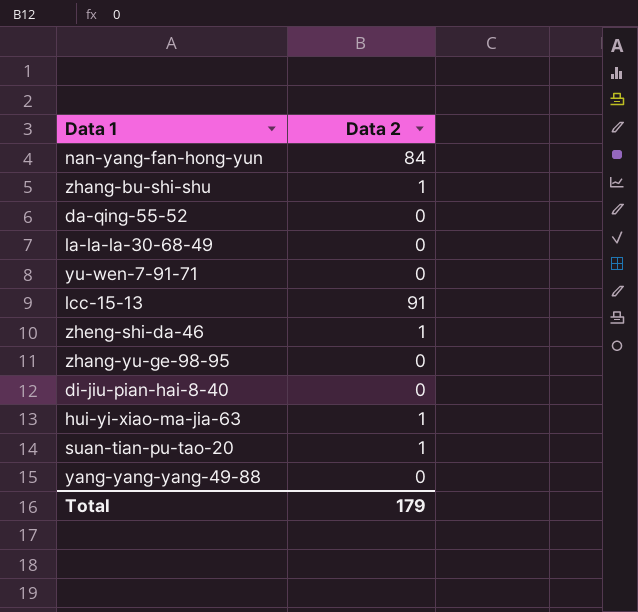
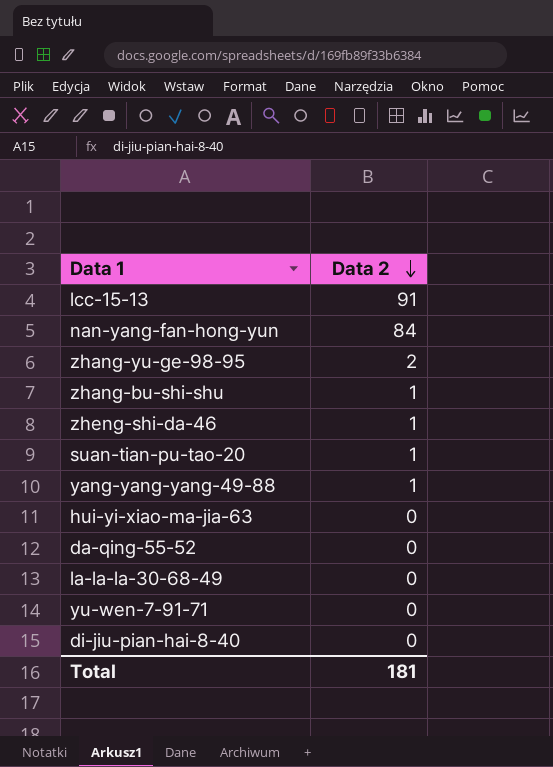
row order: none -> Data 2 descending
zhang-yu-ge-98-95 | Data 2: 0 -> 2
yang-yang-yang-49-88 | Data 2: 0 -> 1
hui-yi-xiao-ma-jia-63 | Data 2: 1 -> 0
Total | Data 2: 179 -> 181

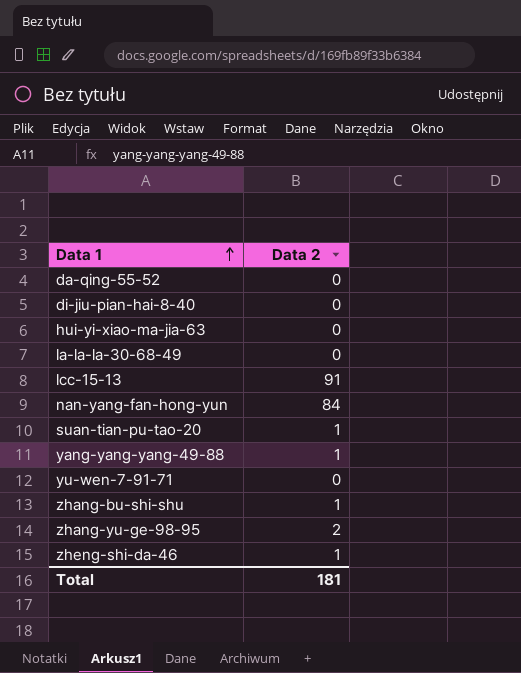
row order: Data 2 descending -> Data 1 ascending

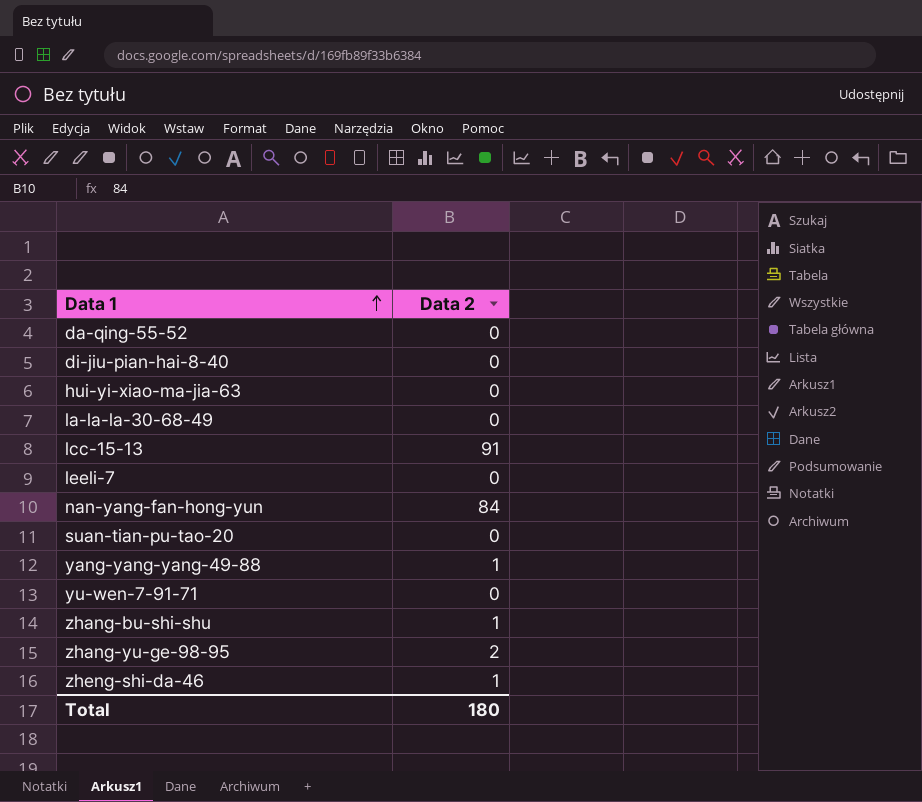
row leeli-7: none -> 0
suan-tian-pu-tao-20 | Data 2: 1 -> 0
Total | Data 2: 181 -> 180

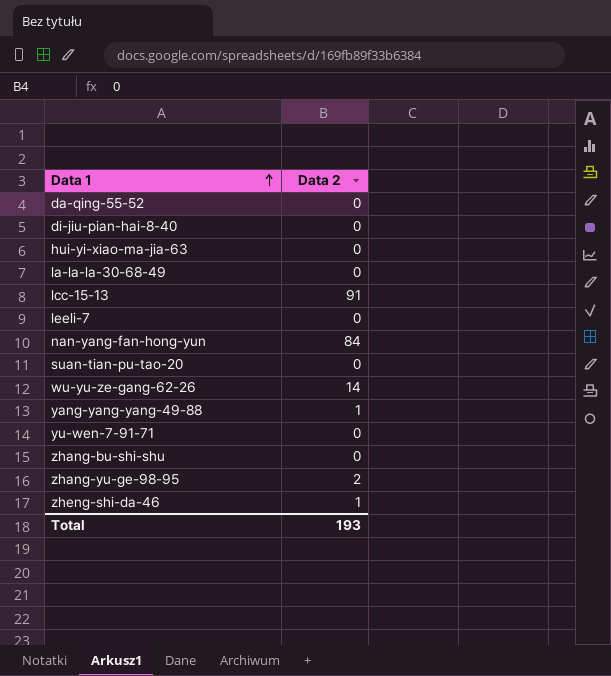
row wu-yu-ze-gang-62-26: none -> 14
zhang-bu-shi-shu | Data 2: 1 -> 0
Total | Data 2: 180 -> 193

